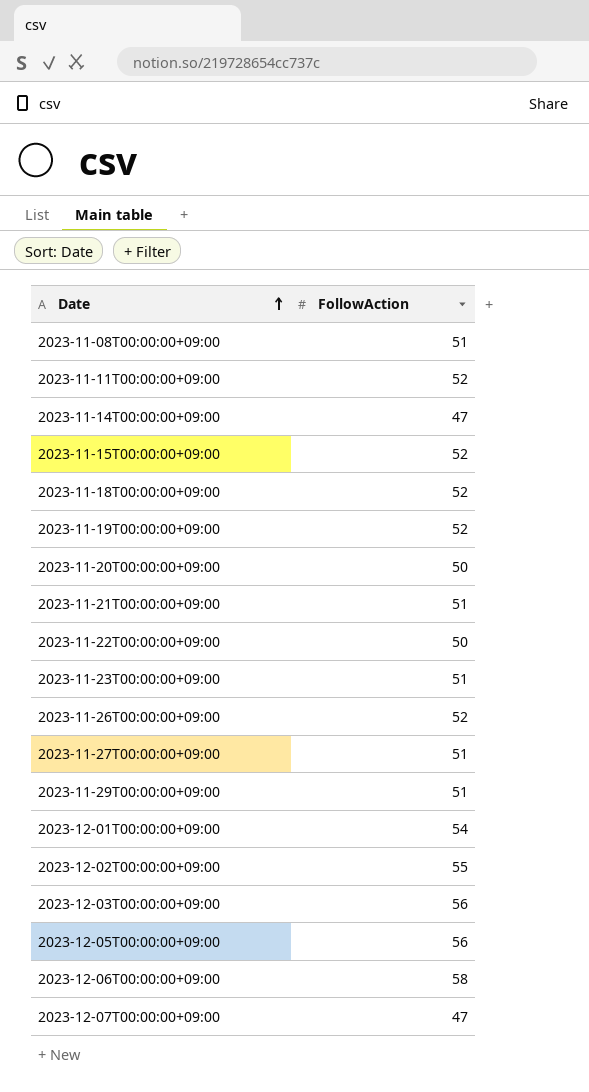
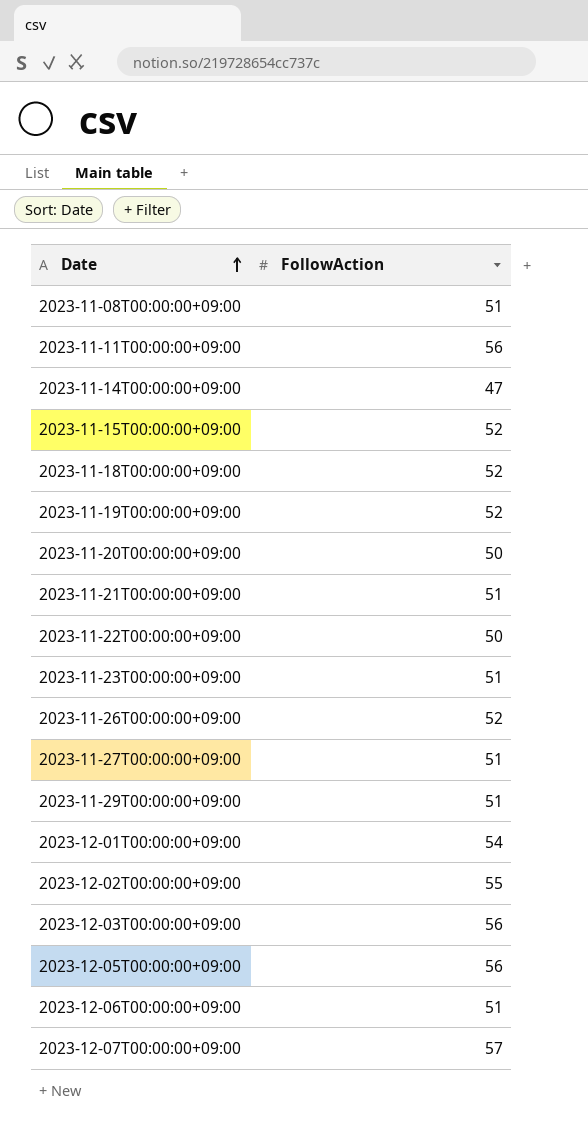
2023-11-11T00:00:00+09:00 | FollowAction: 52 -> 56
2023-12-06T00:00:00+09:00 | FollowAction: 58 -> 51
2023-12-07T00:00:00+09:00 | FollowAction: 47 -> 57

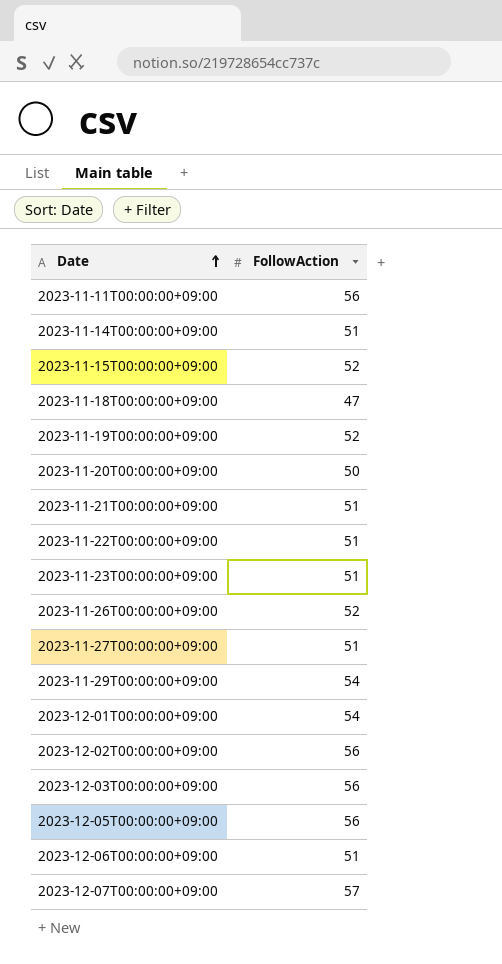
row 2023-11-08T00:00:00+09:00: 51 -> none
2023-11-14T00:00:00+09:00 | FollowAction: 47 -> 51
2023-11-18T00:00:00+09:00 | FollowAction: 52 -> 47
2023-11-22T00:00:00+09:00 | FollowAction: 50 -> 51
2023-11-29T00:00:00+09:00 | FollowAction: 51 -> 54
2023-12-02T00:00:00+09:00 | FollowAction: 55 -> 56

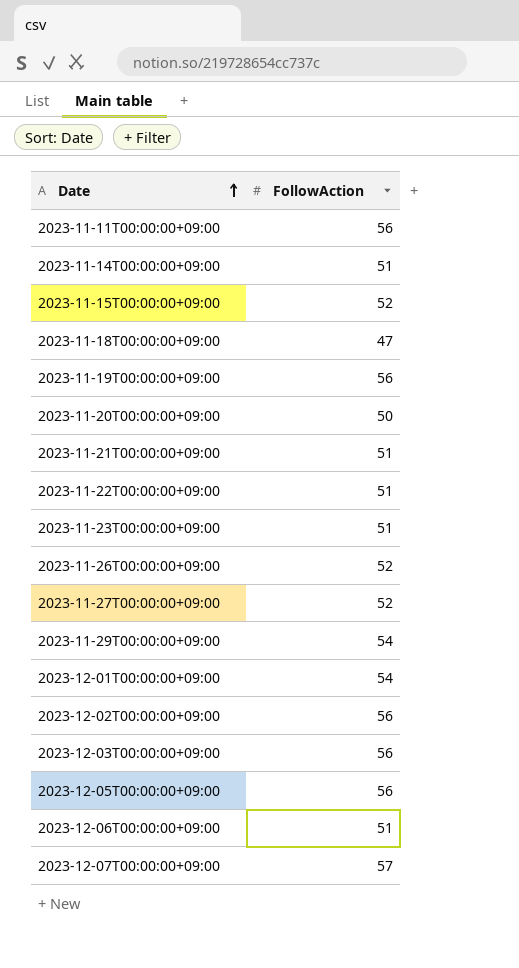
2023-11-19T00:00:00+09:00 | FollowAction: 52 -> 56
2023-11-27T00:00:00+09:00 | FollowAction: 51 -> 52

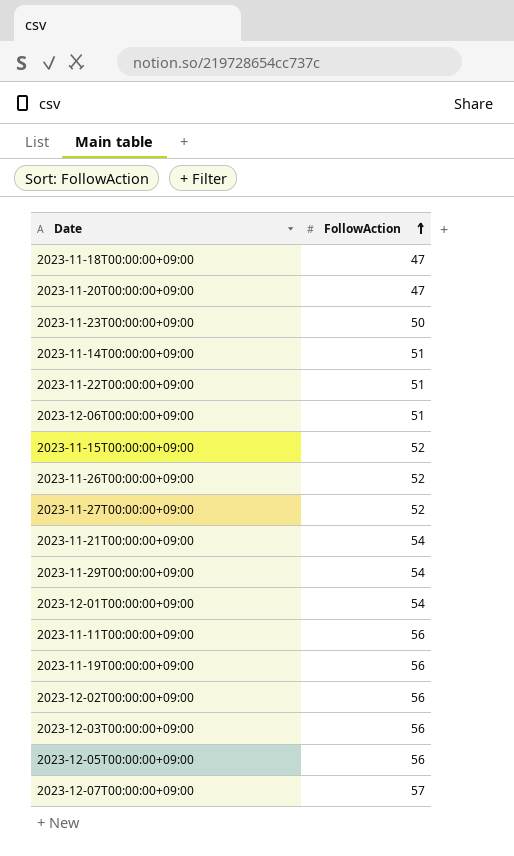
row order: Date ascending -> FollowAction ascending
2023-11-20T00:00:00+09:00 | FollowAction: 50 -> 47
2023-11-23T00:00:00+09:00 | FollowAction: 51 -> 50
2023-11-21T00:00:00+09:00 | FollowAction: 51 -> 54

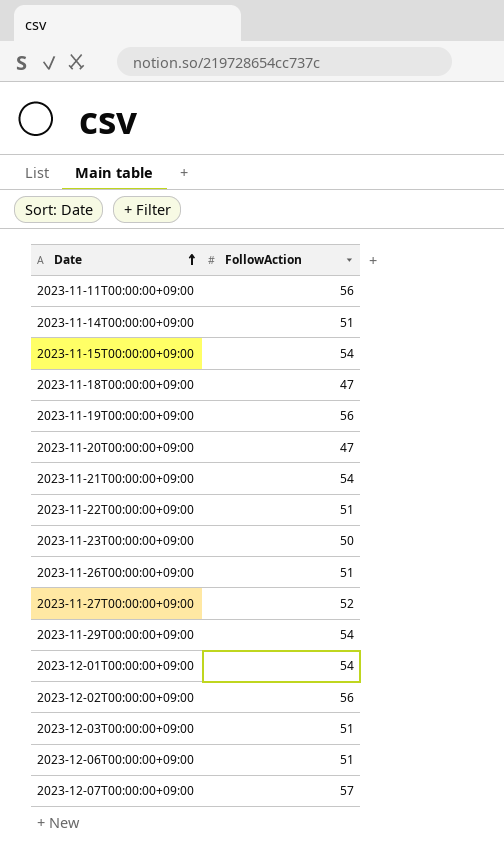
row order: FollowAction ascending -> Date ascending
row 2023-12-05T00:00:00+09:00: 56 -> none
2023-11-15T00:00:00+09:00 | FollowAction: 52 -> 54
2023-11-26T00:00:00+09:00 | FollowAction: 52 -> 51
2023-12-03T00:00:00+09:00 | FollowAction: 56 -> 51

